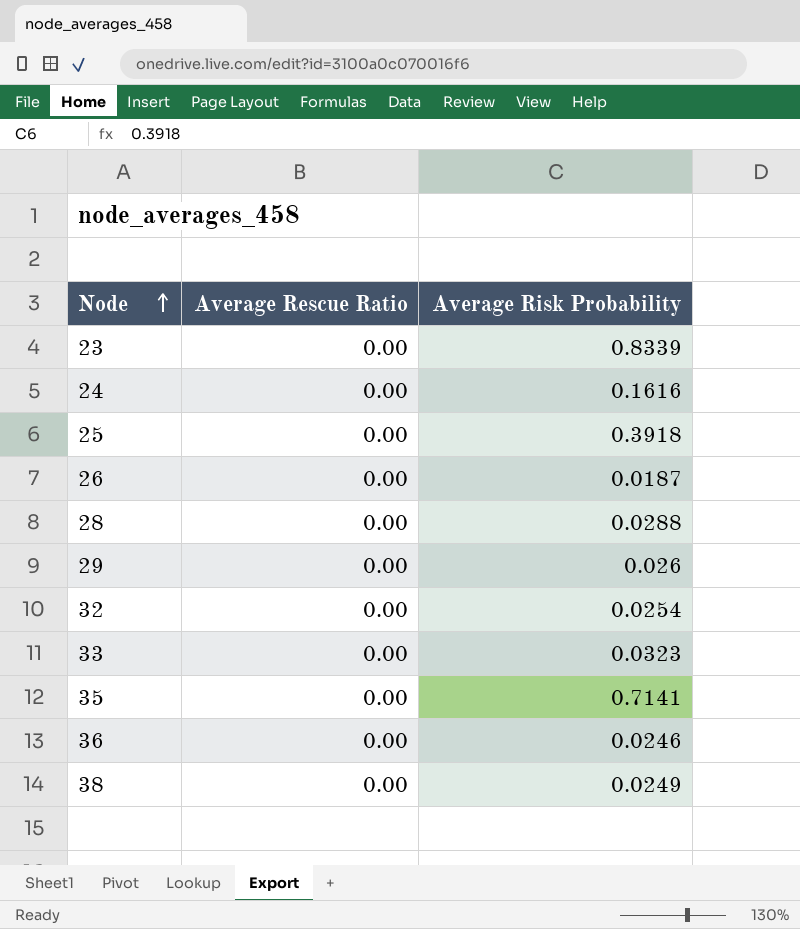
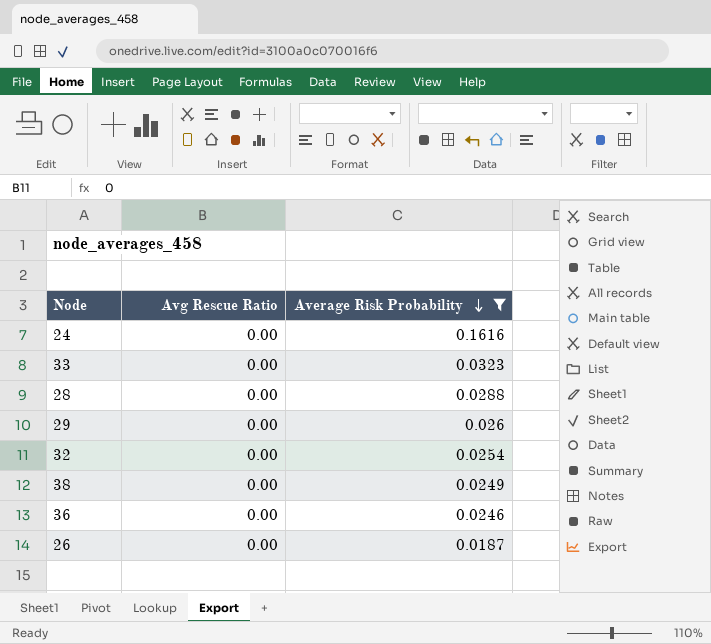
filter: none -> Average Risk Probability <= 0.1616
row order: Node ascending -> Average Risk Probability descending
column name: Average Rescue Ratio -> Avg Rescue Ratio

